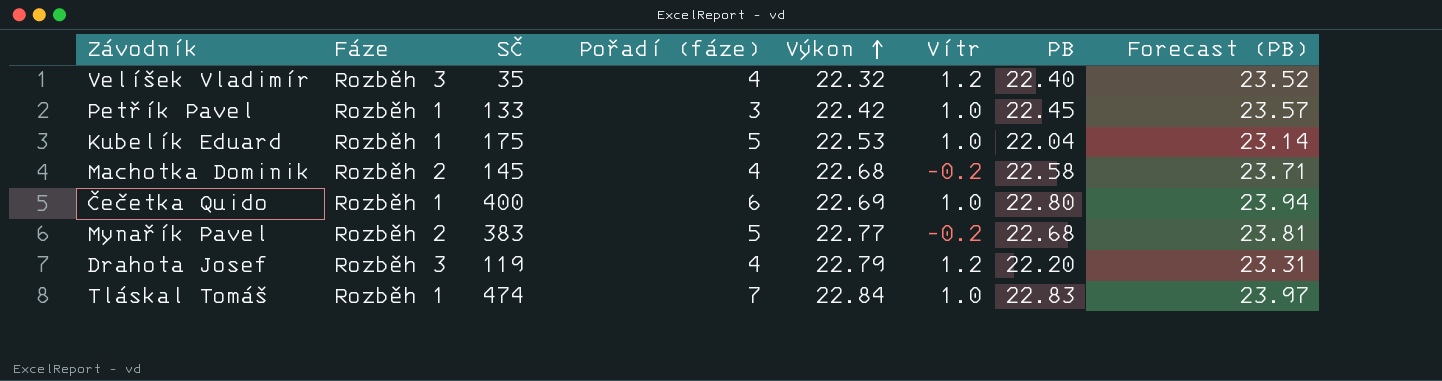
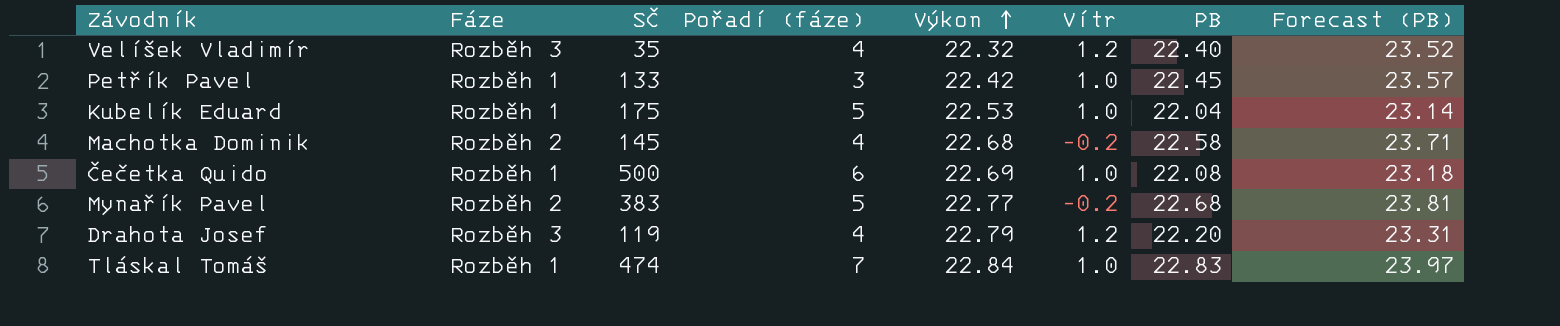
Čečetka Quido | SČ: 400 -> 500
Čečetka Quido | PB: 22.80 -> 22.08
Čečetka Quido | Forecast (PB): 23.94 -> 23.18

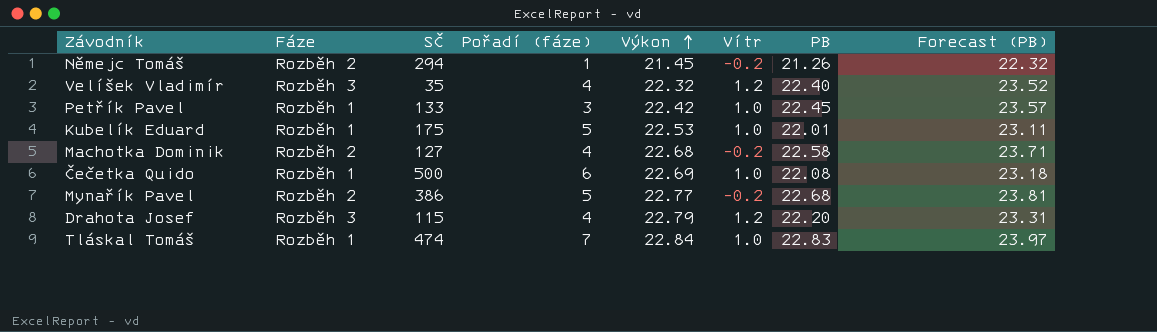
row Němejc Tomáš: none -> Rozběh 2 | 294 | 1 | 21.45 | -0.2 | 21.26 | 22.32
Kubelík Eduard | PB: 22.04 -> 22.01
Kubelík Eduard | Forecast (PB): 23.14 -> 23.11
Machotka Dominik | SČ: 145 -> 127
Mynařík Pavel | SČ: 383 -> 386
Drahota Josef | SČ: 119 -> 115

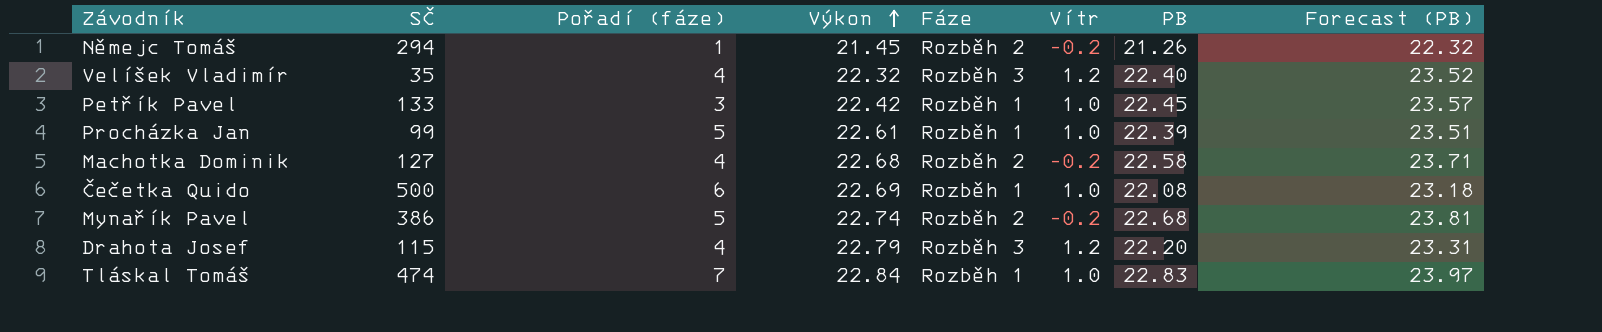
column Fáze | position: 2 -> 5
row Kubelík Eduard: Rozběh 1 | 175 | 5 | 22.53 | 1.0 | 22.01 | 23.11 -> none
row Procházka Jan: none -> 99 | 5 | 22.61 | Rozběh 1 | 1.0 | 22.39 | 23.51
Mynařík Pavel | Výkon: 22.77 -> 22.74

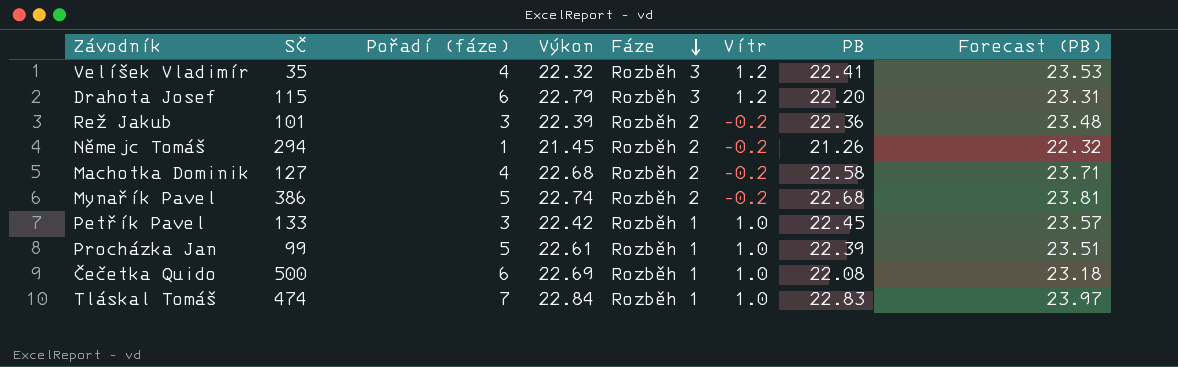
row order: Výkon ascending -> Fáze descending
Velíšek Vladimír | PB: 22.40 -> 22.41
Velíšek Vladimír | Forecast (PB): 23.52 -> 23.53
Drahota Josef | Pořadí (fáze): 4 -> 6
row Rež Jakub: none -> 101 | 3 | 22.39 | Rozběh 2 | -0.2 | 22.36 | 23.48

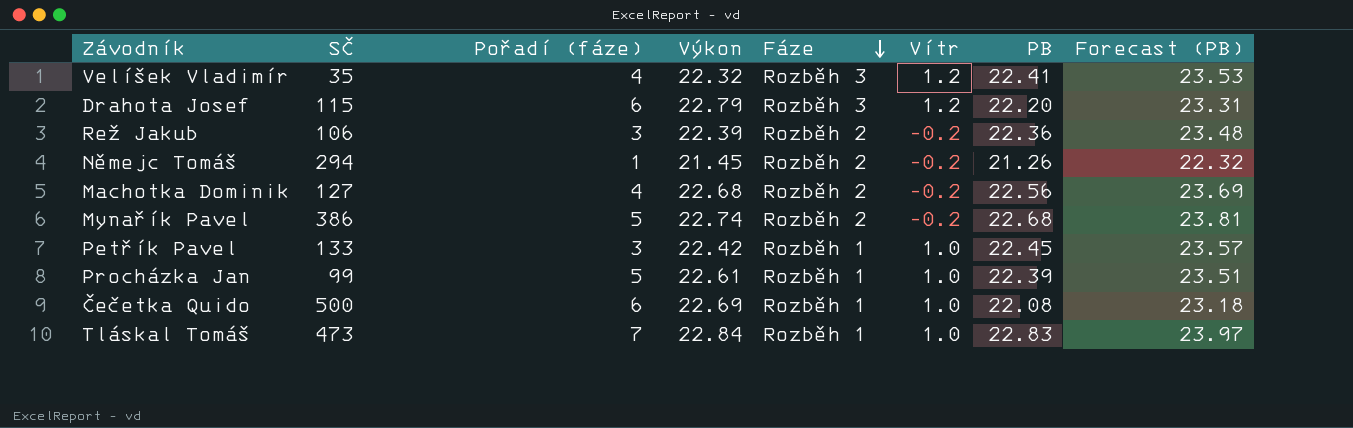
Rež Jakub | SČ: 101 -> 106
Machotka Dominik | PB: 22.58 -> 22.56
Machotka Dominik | Forecast (PB): 23.71 -> 23.69
Tláskal Tomáš | SČ: 474 -> 473

